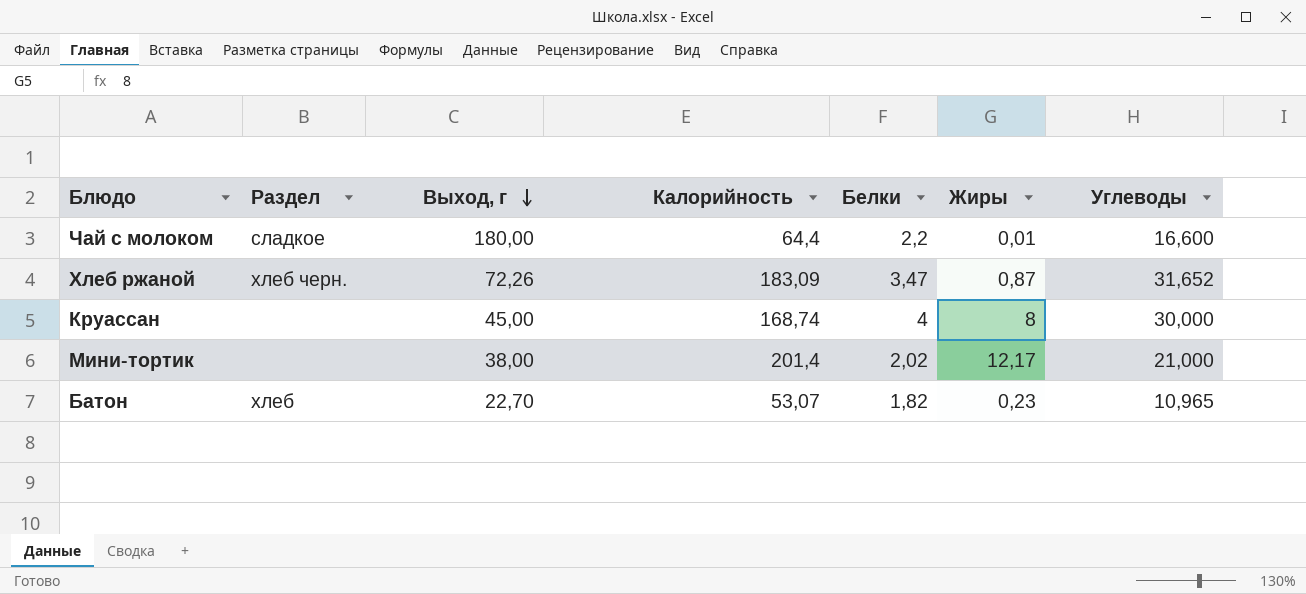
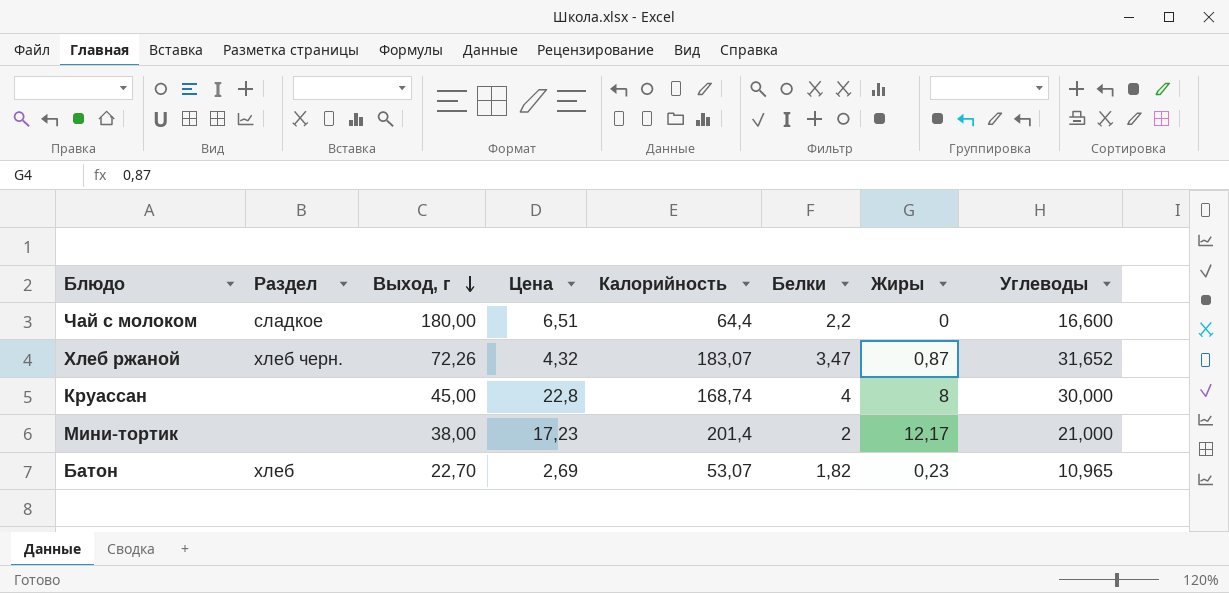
column Цена | position: none -> 4
Чай с молоком | Жиры: 0,01 -> 0
Хлеб ржаной | Калорийность: 183,09 -> 183,07
Мини-тортик | Белки: 2,02 -> 2

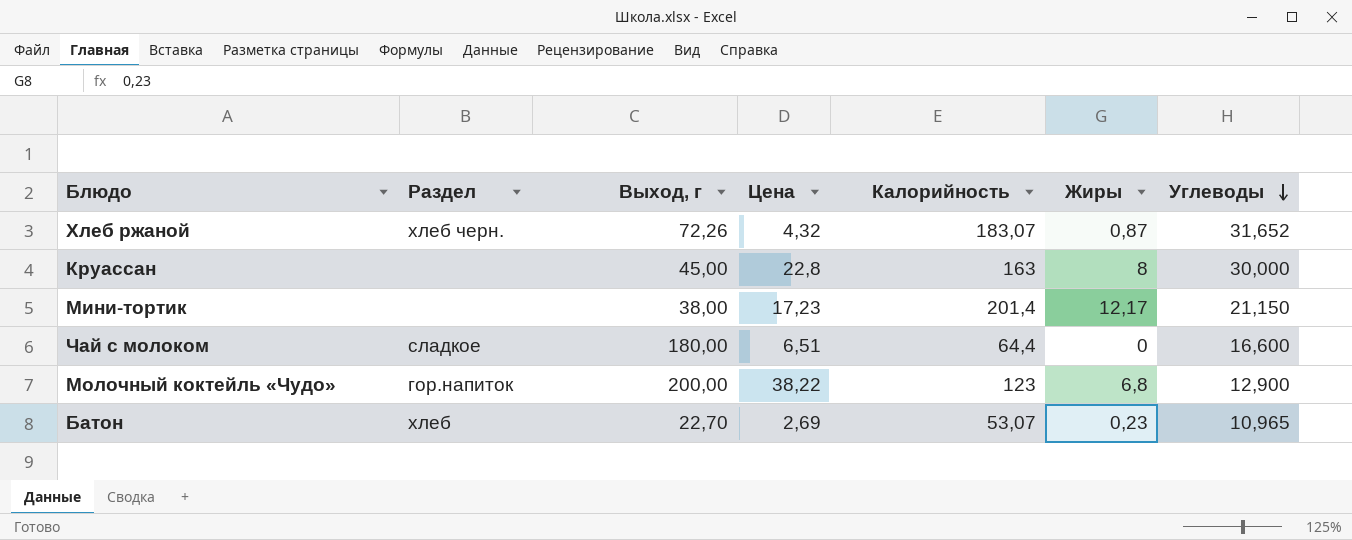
row order: Выход, г descending -> Углеводы descending
column Белки | position: 6 -> none
Круассан | Калорийность: 168,74 -> 163
Мини-тортик | Углеводы: 21,000 -> 21,150
row Молочный коктейль «Чудо»: none -> гор.напиток | 200,00 | 38,22 | 123 | 6,8 | 12,900

